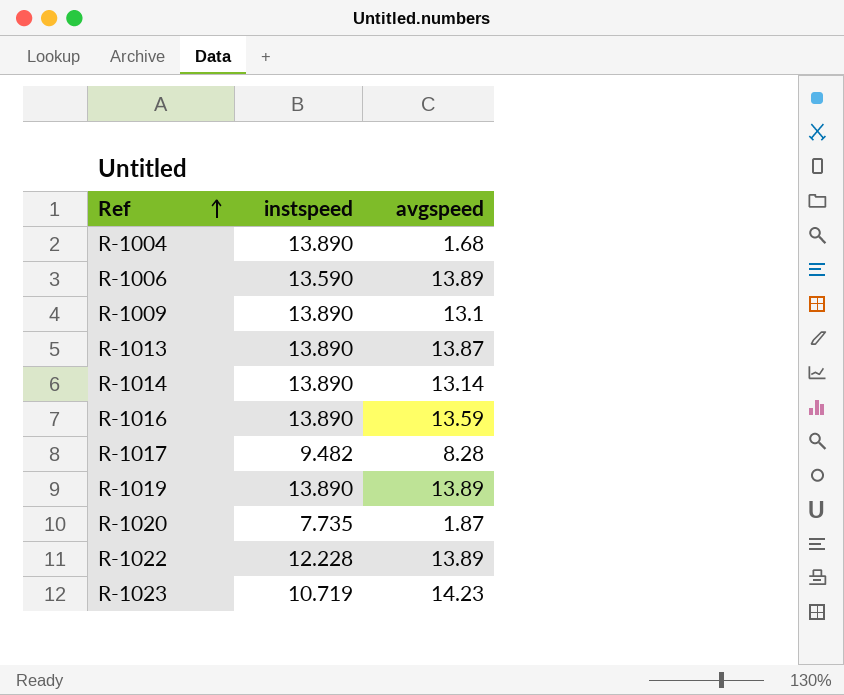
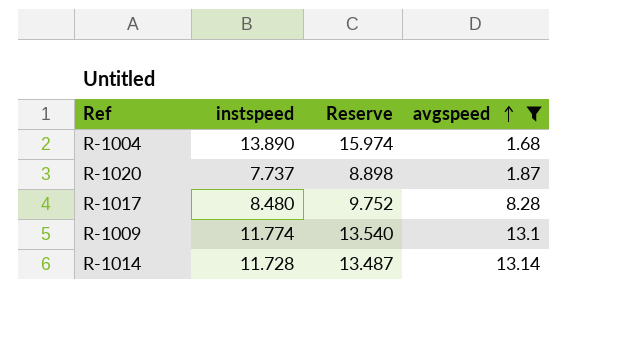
filter: none -> avgspeed <= 13.14
row order: Ref ascending -> avgspeed ascending
column Reserve | formula: none -> [instspeed] * 1.15
R-1020 | instspeed: 7.735 -> 7.737
R-1017 | instspeed: 9.482 -> 8.480
R-1009 | instspeed: 13.890 -> 11.774
R-1014 | instspeed: 13.890 -> 11.728

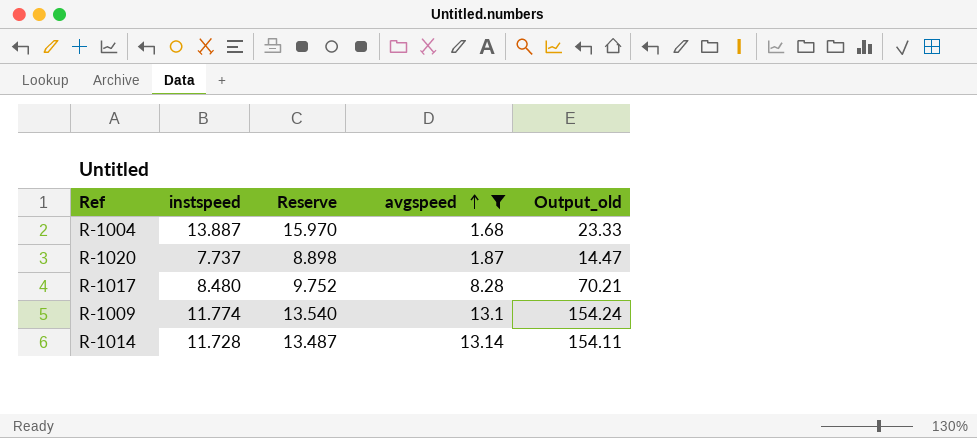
column Output_old | formula: none -> [instspeed] * [avgspeed]
R-1004 | instspeed: 13.890 -> 13.887
R-1004 | Reserve: 15.974 -> 15.970

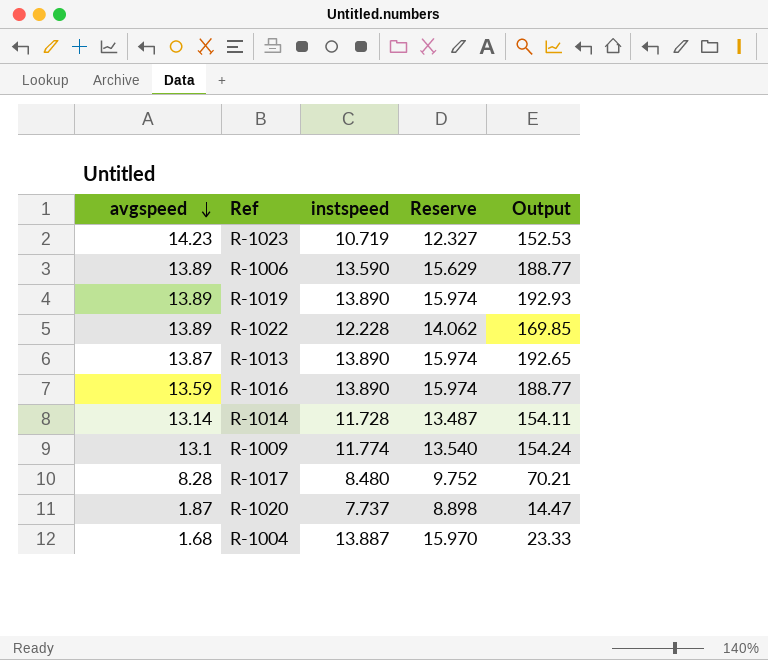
filter: avgspeed <= 13.14 -> none
row order: avgspeed ascending -> avgspeed descending
column avgspeed | position: 4 -> 1
column name: Output_old -> Output

